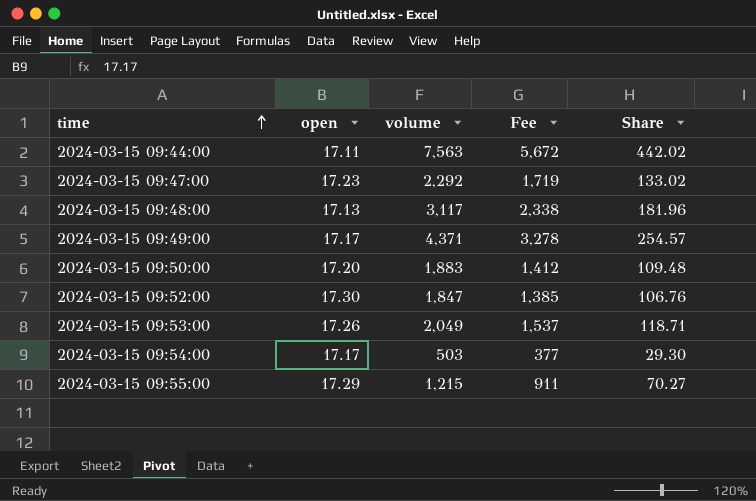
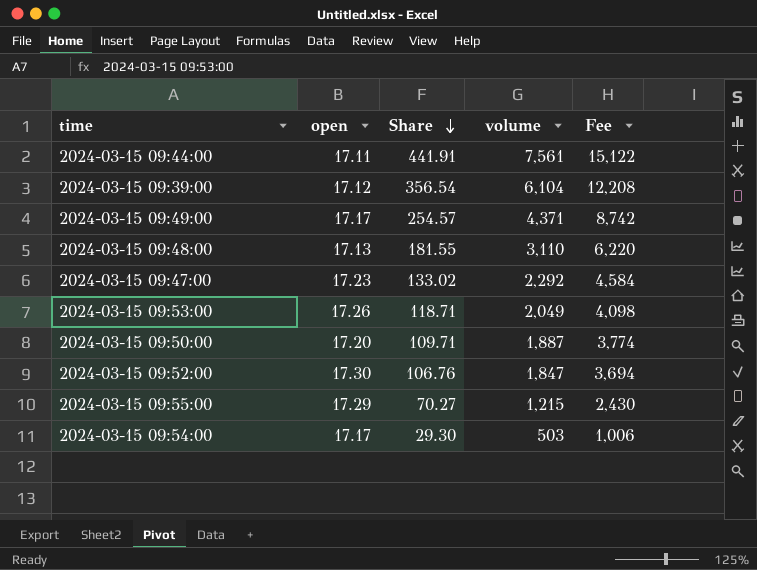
row order: time ascending -> Share descending
column Share | position: 5 -> 3
column Fee | formula: [volume] * 0.75 -> [volume] * 2
2024-03-15 09:44:00 | Share: 442.02 -> 441.91
2024-03-15 09:44:00 | volume: 7,563 -> 7,561
row 2024-03-15 09:39:00: none -> 17.12 | 356.54 | 6,104 | 12,208
2024-03-15 09:48:00 | Share: 181.96 -> 181.55
2024-03-15 09:48:00 | volume: 3,117 -> 3,110
2024-03-15 09:50:00 | Share: 109.48 -> 109.71
2024-03-15 09:50:00 | volume: 1,883 -> 1,887

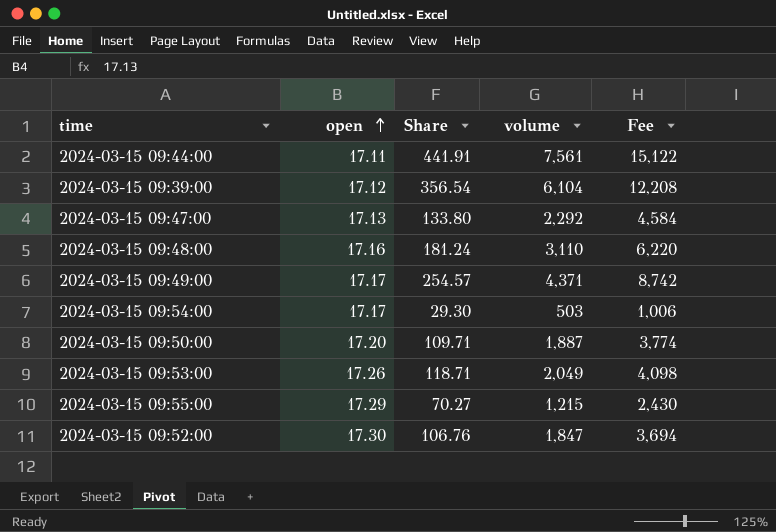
row order: Share descending -> open ascending
2024-03-15 09:47:00 | open: 17.23 -> 17.13
2024-03-15 09:47:00 | Share: 133.02 -> 133.80
2024-03-15 09:48:00 | open: 17.13 -> 17.16
2024-03-15 09:48:00 | Share: 181.55 -> 181.24

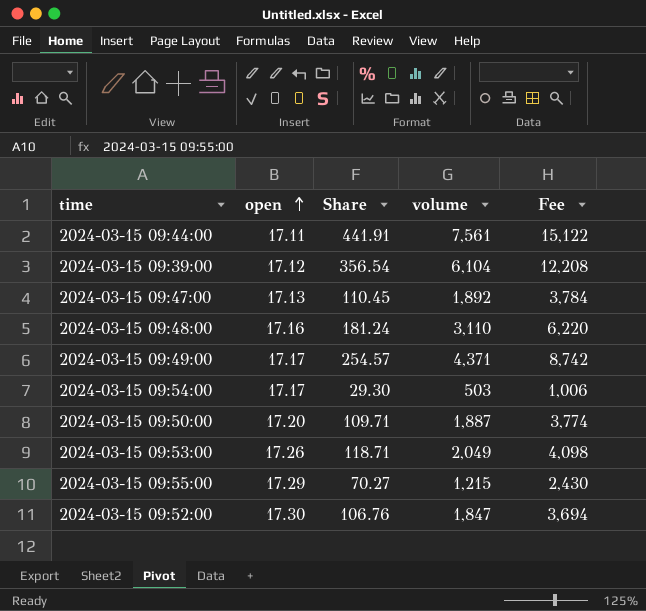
2024-03-15 09:47:00 | Share: 133.80 -> 110.45
2024-03-15 09:47:00 | volume: 2,292 -> 1,892
2024-03-15 09:47:00 | Fee: 4,584 -> 3,784

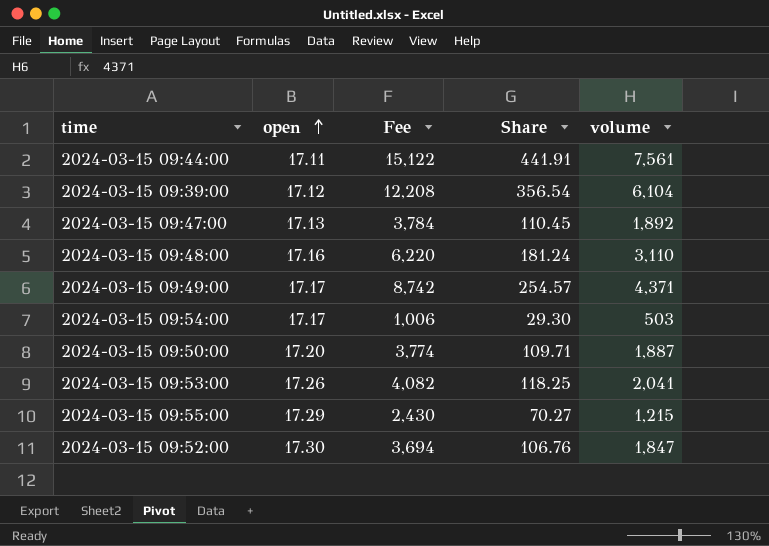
column Fee | position: 5 -> 3
2024-03-15 09:53:00 | Fee: 4,098 -> 4,082
2024-03-15 09:53:00 | Share: 118.71 -> 118.25
2024-03-15 09:53:00 | volume: 2,049 -> 2,041

